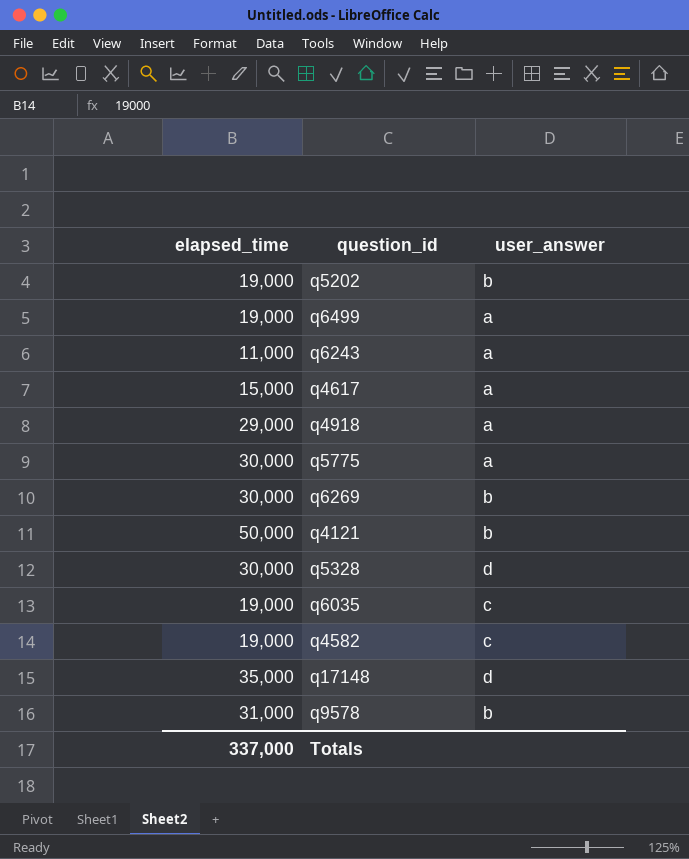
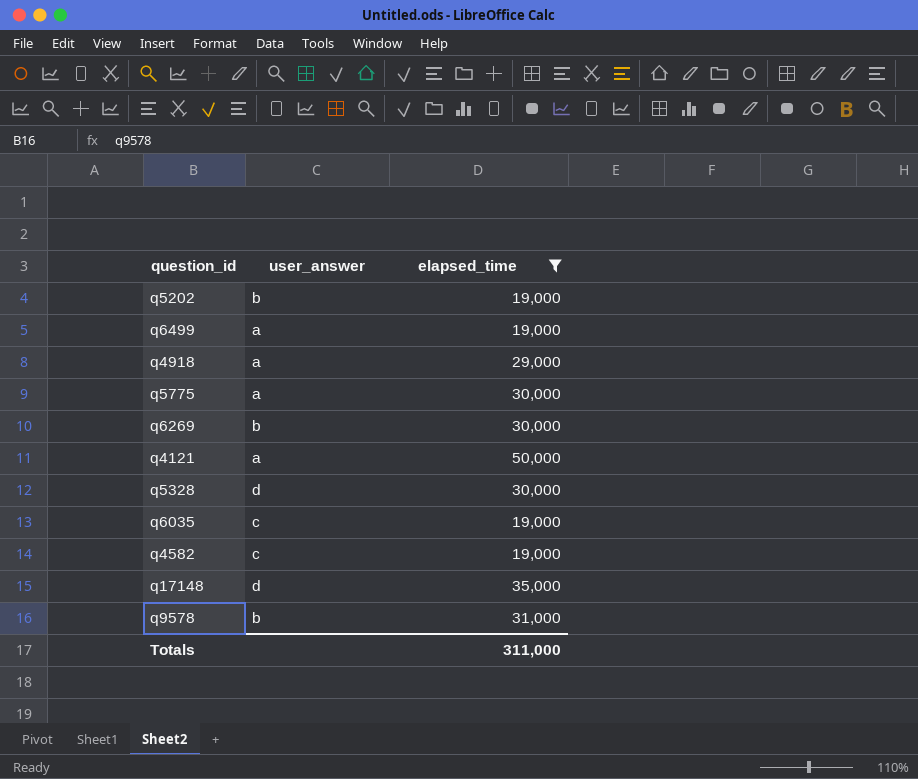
filter: none -> elapsed_time >= 19,000
column elapsed_time | position: 1 -> 3
q4121 | user_answer: b -> a
Totals | elapsed_time: 337,000 -> 311,000

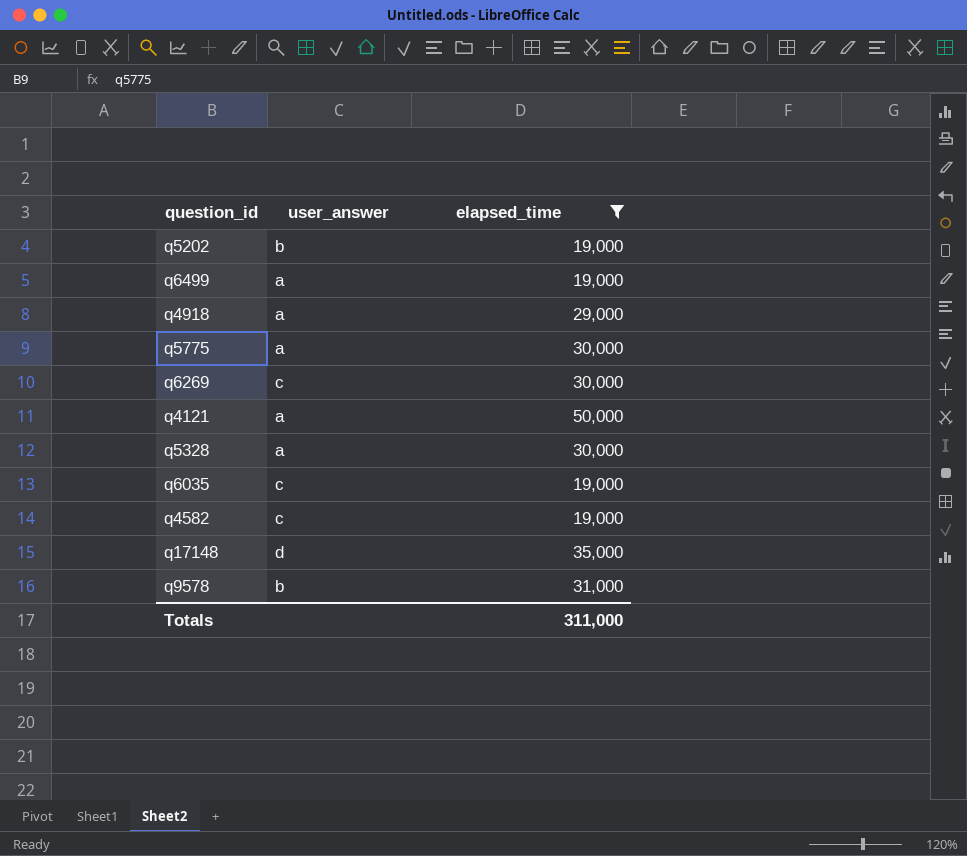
q6269 | user_answer: b -> c
q5328 | user_answer: d -> a

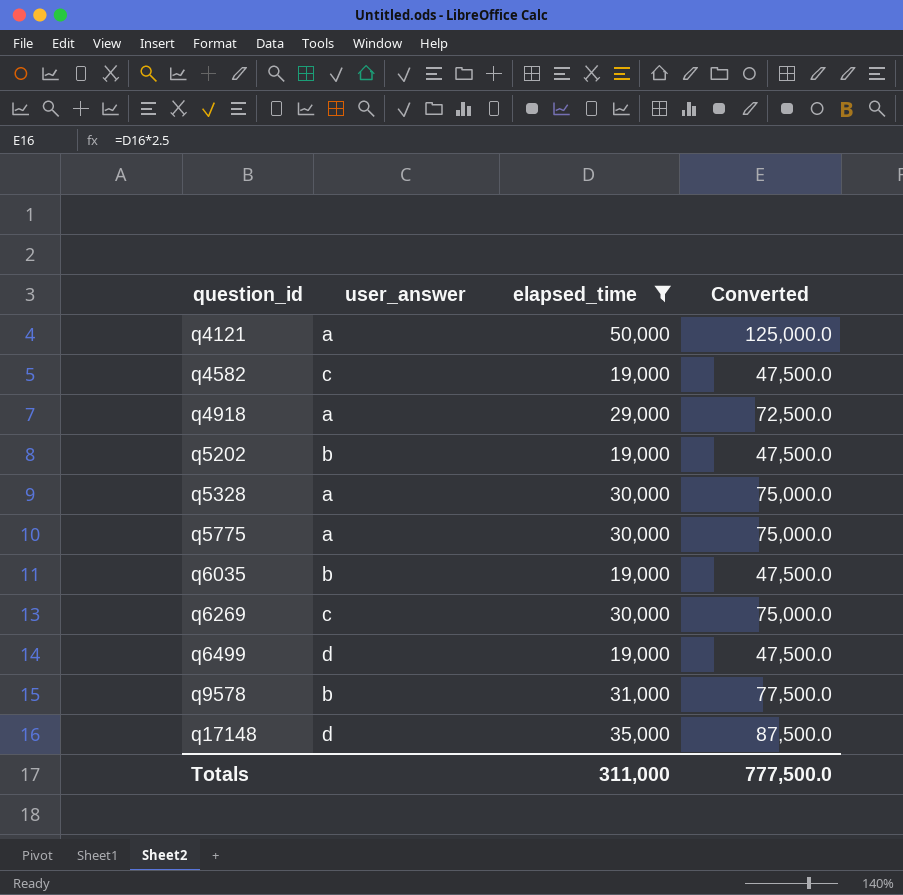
row order: none -> question_id ascending
column Converted | formula: none -> [elapsed_time] * 2.5
q6035 | user_answer: c -> b
q6499 | user_answer: a -> d

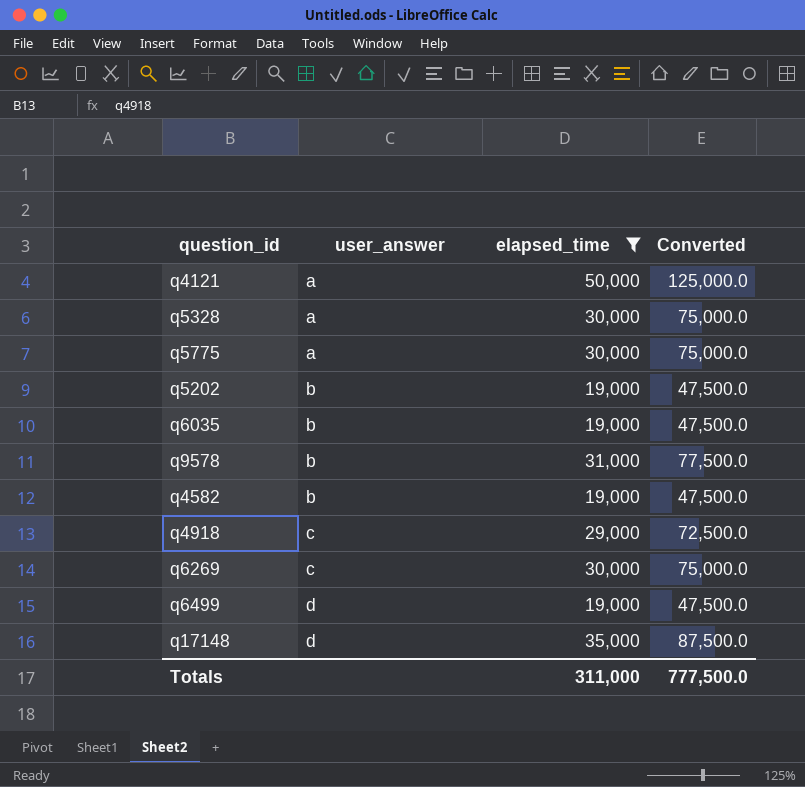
row order: question_id ascending -> user_answer ascending
q4582 | user_answer: c -> b
q4918 | user_answer: a -> c

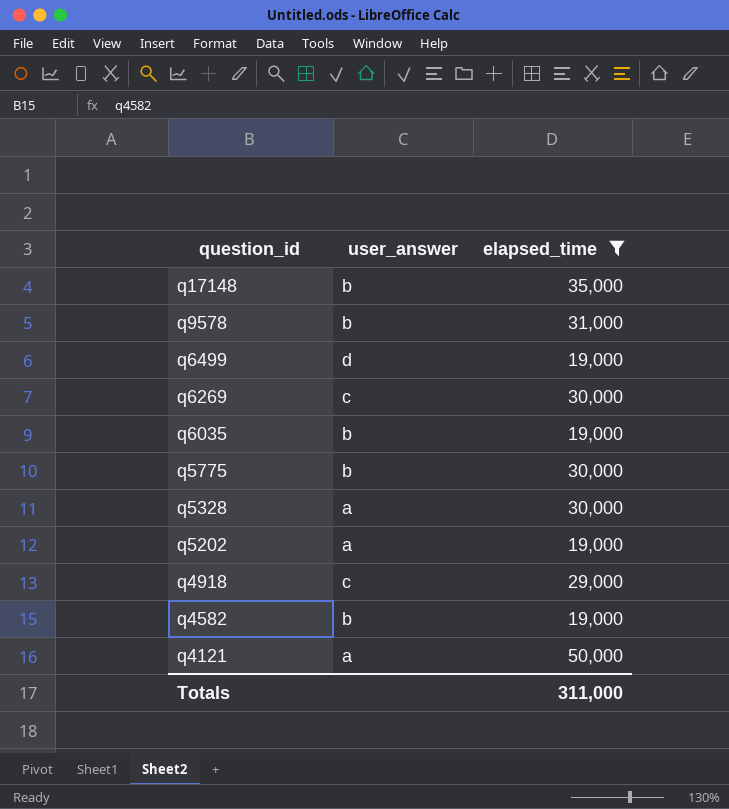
row order: user_answer ascending -> question_id descending
column Converted | formula: [elapsed_time] * 2.5 -> none
q17148 | user_answer: d -> b
q5775 | user_answer: a -> b
q5202 | user_answer: b -> a

